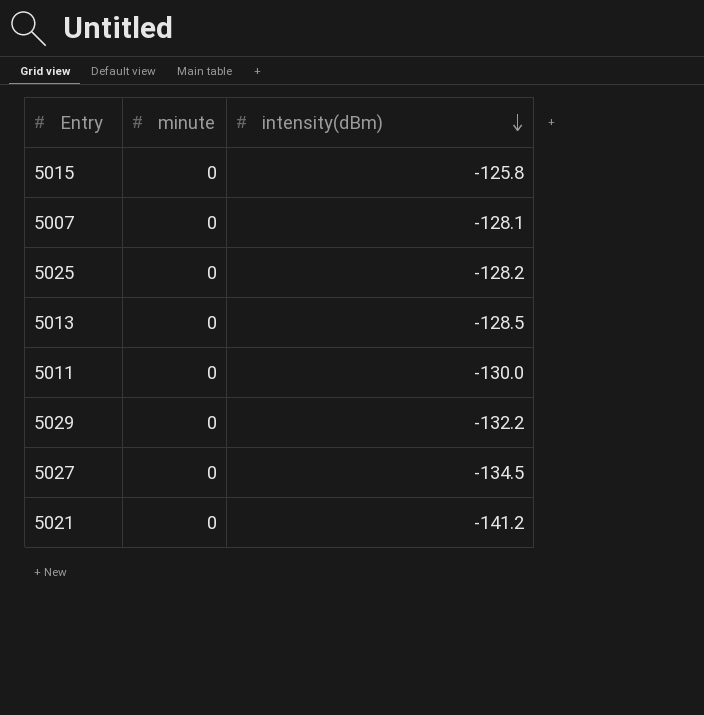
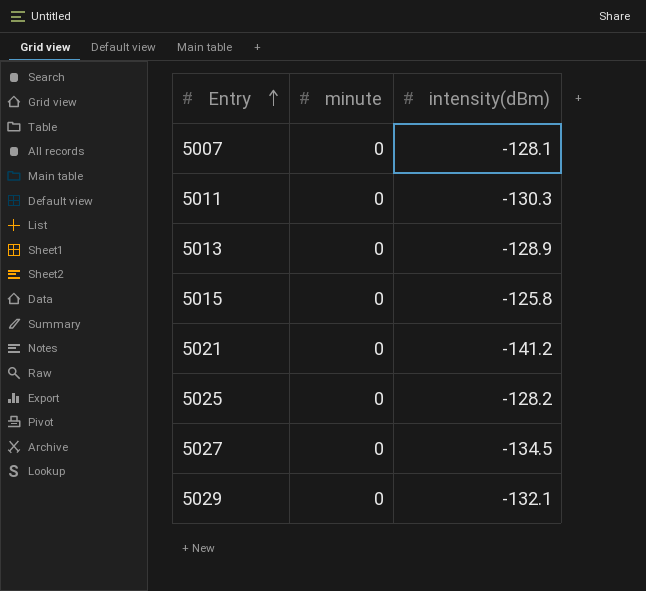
row order: intensity(dBm) descending -> Entry ascending
5011 | intensity(dBm): -130.0 -> -130.3
5013 | intensity(dBm): -128.5 -> -128.9
5029 | intensity(dBm): -132.2 -> -132.1

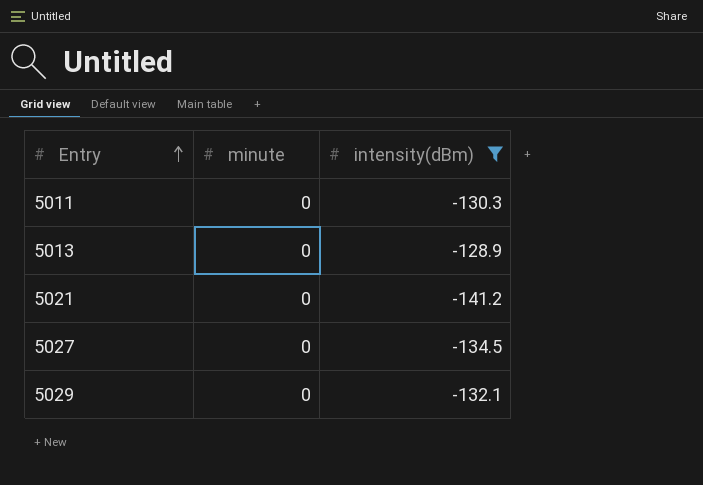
filter: none -> intensity(dBm) <= -128.9

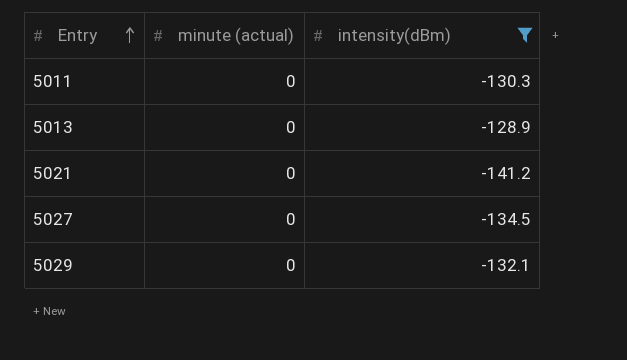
column name: minute -> minute (actual)

